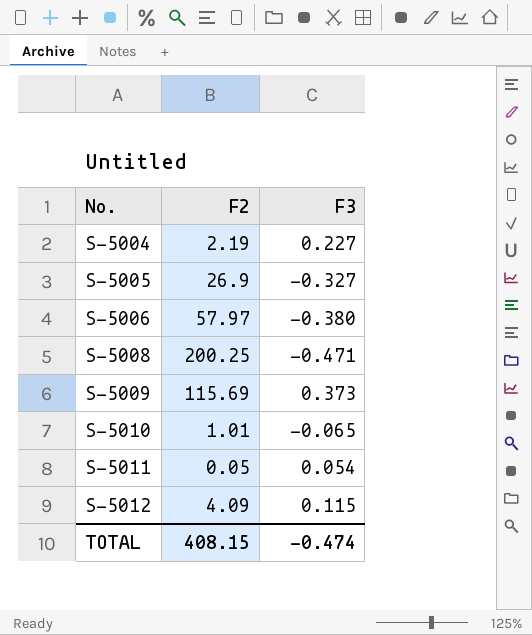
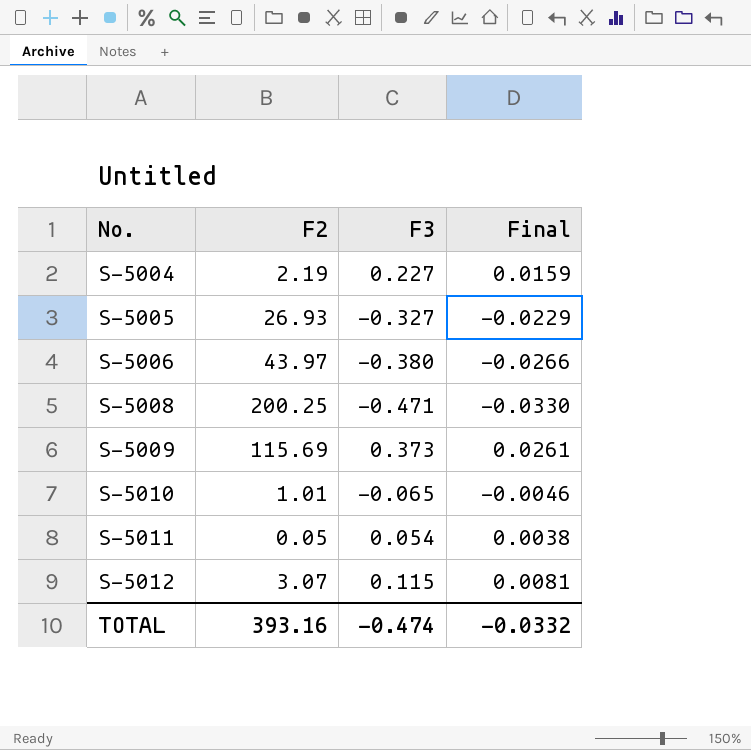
column Final | formula: none -> [F3] * 0.07
S-5005 | F2: 26.9 -> 26.93
S-5006 | F2: 57.97 -> 43.97
S-5012 | F2: 4.09 -> 3.07
TOTAL | F2: 408.15 -> 393.16

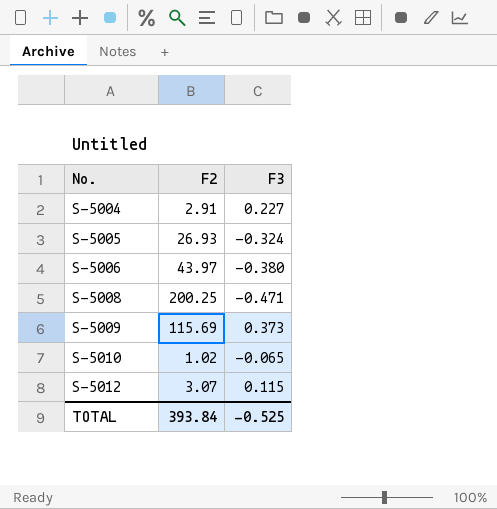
column Final | formula: [F3] * 0.07 -> none
row S-5011: 0.05 | 0.054 | 0.0038 -> none
S-5004 | F2: 2.19 -> 2.91
S-5005 | F3: -0.327 -> -0.324
S-5010 | F2: 1.01 -> 1.02
TOTAL | F2: 393.16 -> 393.84
TOTAL | F3: -0.474 -> -0.525

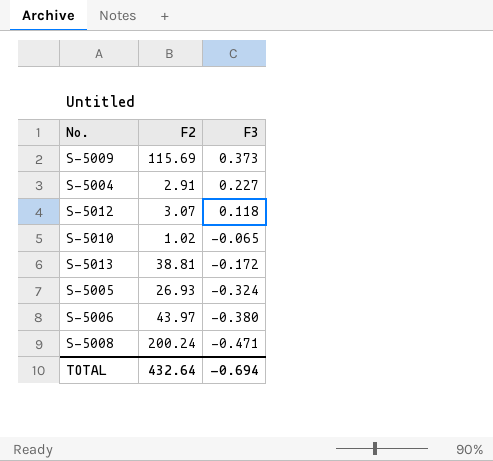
row order: No. ascending -> F3 descending
S-5012 | F3: 0.115 -> 0.118
row S-5013: none -> 38.81 | -0.172
S-5008 | F2: 200.25 -> 200.24
TOTAL | F2: 393.84 -> 432.64
TOTAL | F3: -0.525 -> -0.694

